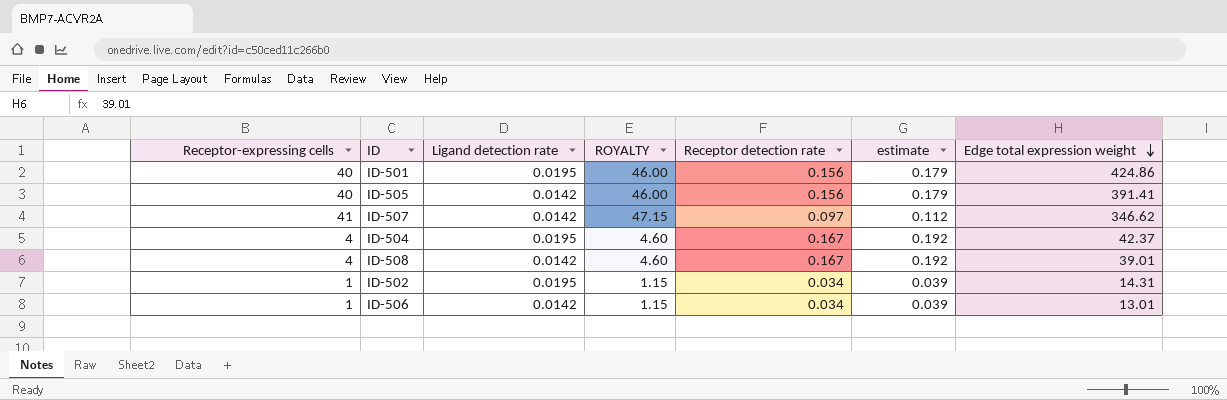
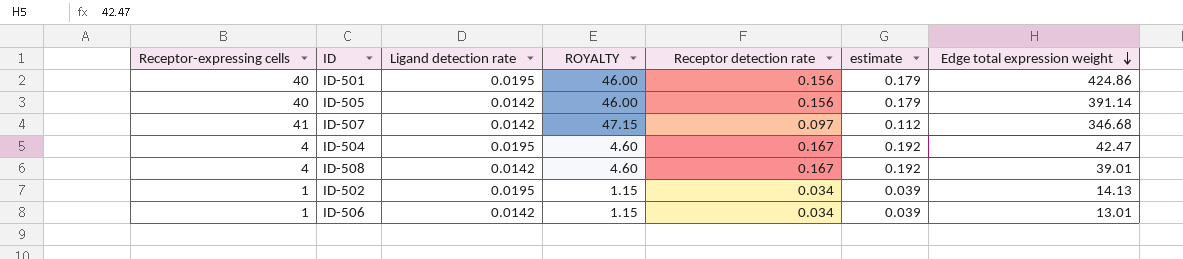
ID-505 | Edge total expression weight: 391.41 -> 391.14
ID-507 | Edge total expression weight: 346.62 -> 346.68
ID-504 | Edge total expression weight: 42.37 -> 42.47
ID-502 | Edge total expression weight: 14.31 -> 14.13

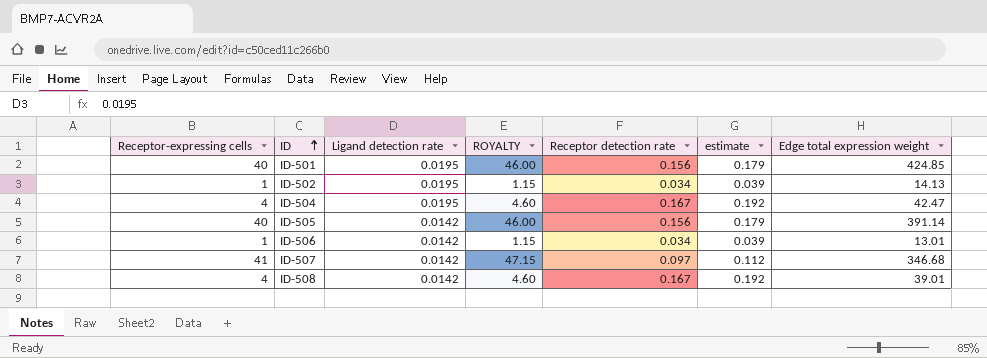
row order: Edge total expression weight descending -> ID ascending
ID-501 | Edge total expression weight: 424.86 -> 424.85

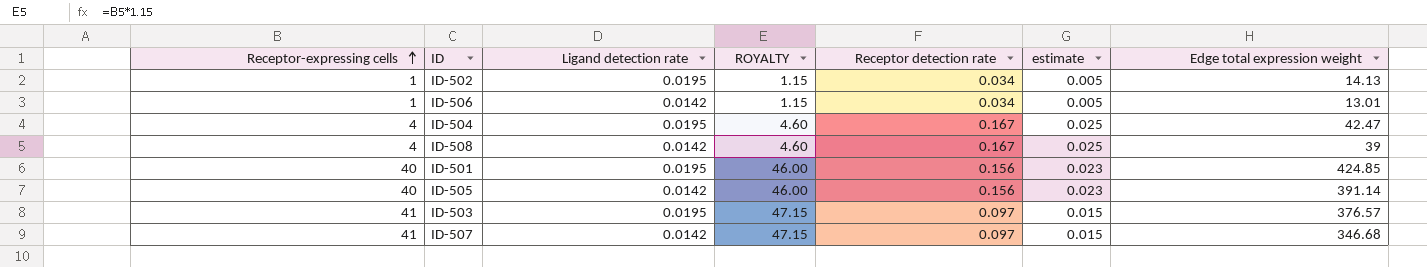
row order: ID ascending -> Receptor-expressing cells ascending
column estimate | formula: [Receptor detection rate] * 1.15 -> [Receptor detection rate] * 0.15
ID-508 | Edge total expression weight: 39.01 -> 39
row ID-503: none -> 41 | 0.0195 | 47.15 | 0.097 | 0.015 | 376.57

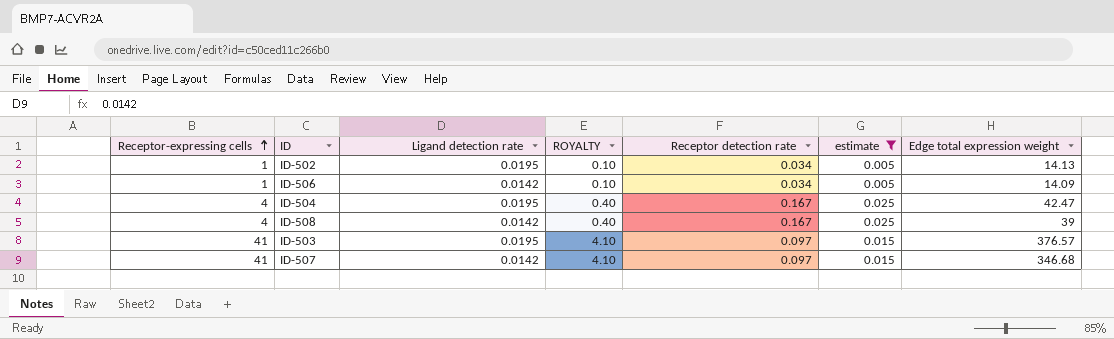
filter: none -> estimate != 0.023
column ROYALTY | formula: [Receptor-expressing cells] * 1.15 -> [Receptor-expressing cells] * 0.1
ID-506 | Edge total expression weight: 13.01 -> 14.09

